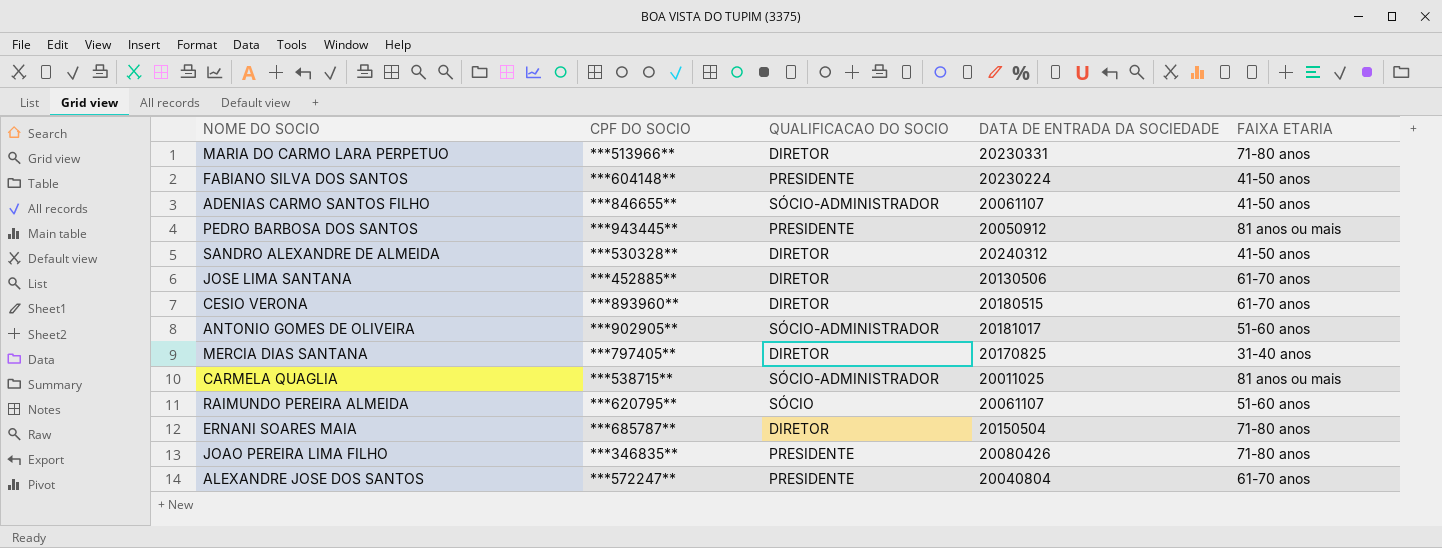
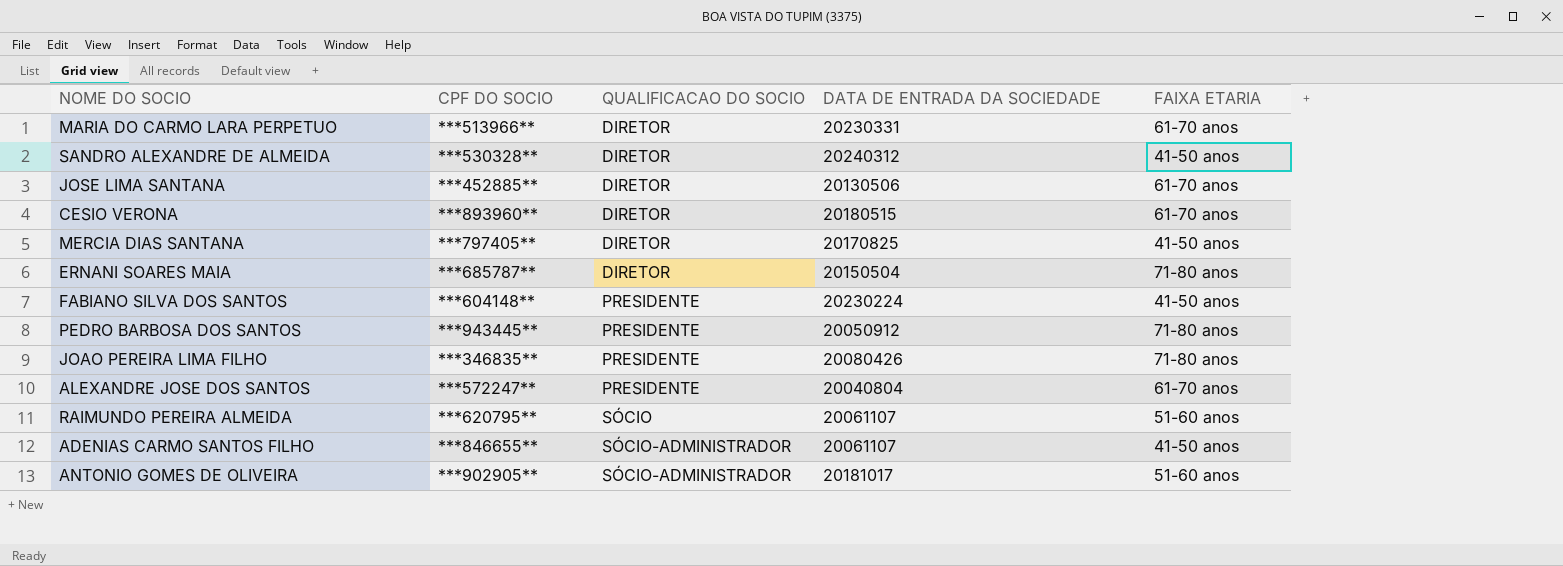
row order: none -> QUALIFICACAO DO SOCIO ascending
row CARMELA QUAGLIA: ***538715** | SÓCIO-ADMINISTRADOR | 20011025 | 81 anos ou mais -> none
MARIA DO CARMO LARA PERPETUO | FAIXA ETARIA: 71-80 anos -> 61-70 anos
MERCIA DIAS SANTANA | FAIXA ETARIA: 31-40 anos -> 41-50 anos
PEDRO BARBOSA DOS SANTOS | FAIXA ETARIA: 81 anos ou mais -> 71-80 anos

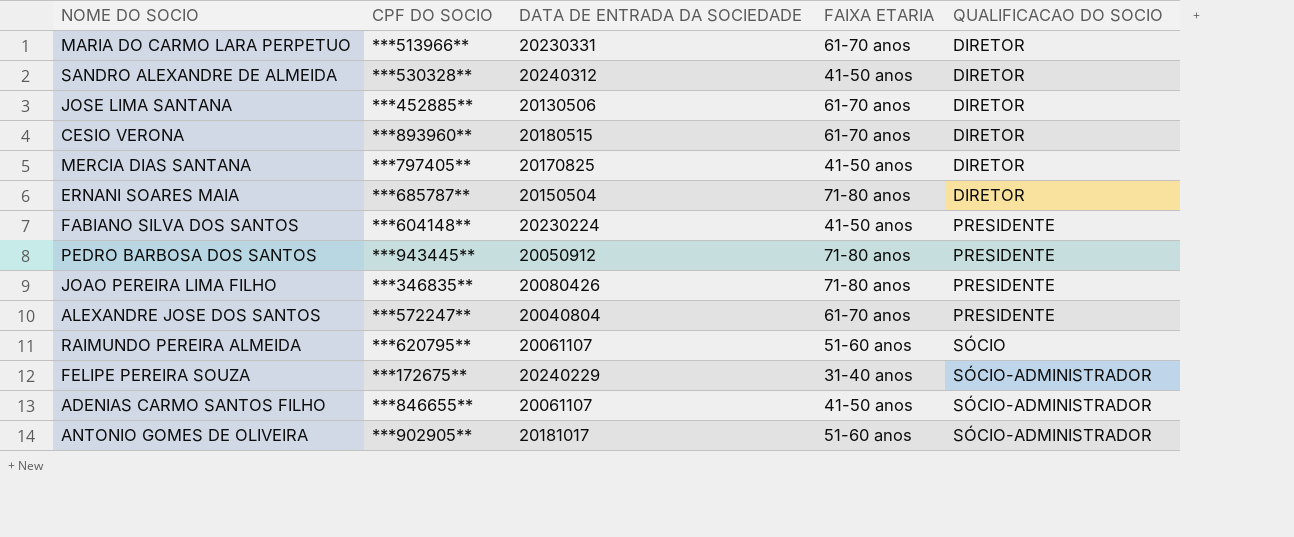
column QUALIFICACAO DO SOCIO | position: 3 -> 5
row FELIPE PEREIRA SOUZA: none -> ***172675** | 20240229 | 31-40 anos | SÓCIO-ADMINISTRADOR

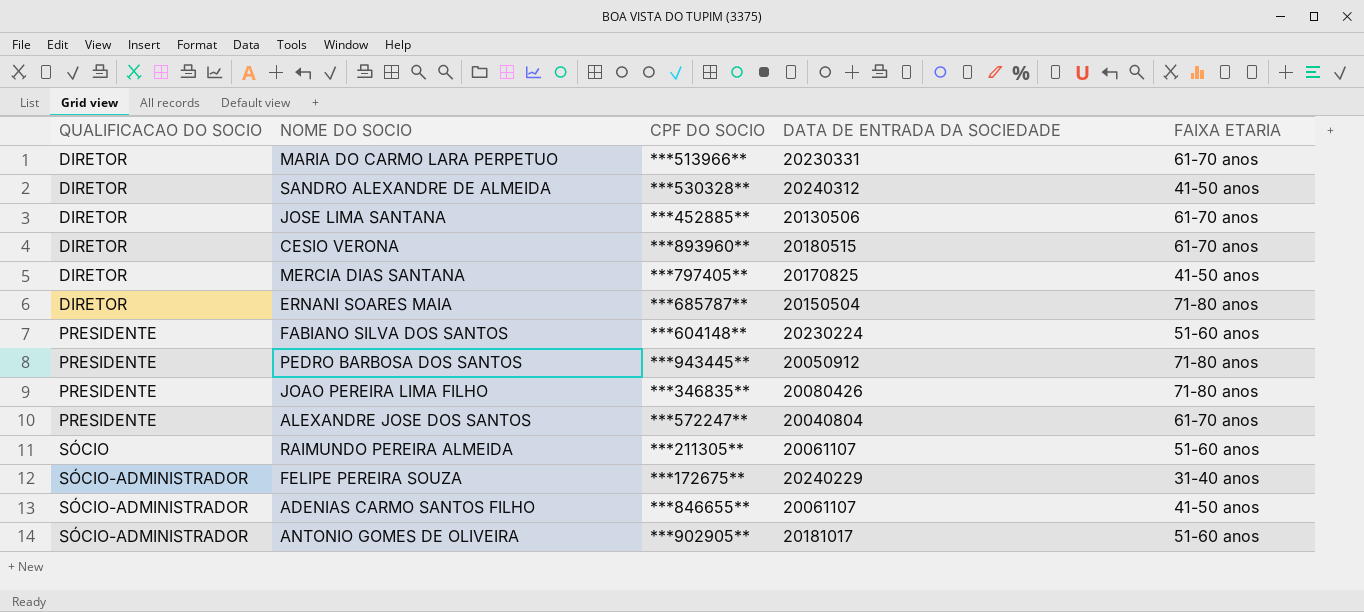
column QUALIFICACAO DO SOCIO | position: 5 -> 1
FABIANO SILVA DOS SANTOS | FAIXA ETARIA: 41-50 anos -> 51-60 anos
RAIMUNDO PEREIRA ALMEIDA | CPF DO SOCIO: ***620795** -> ***211305**

